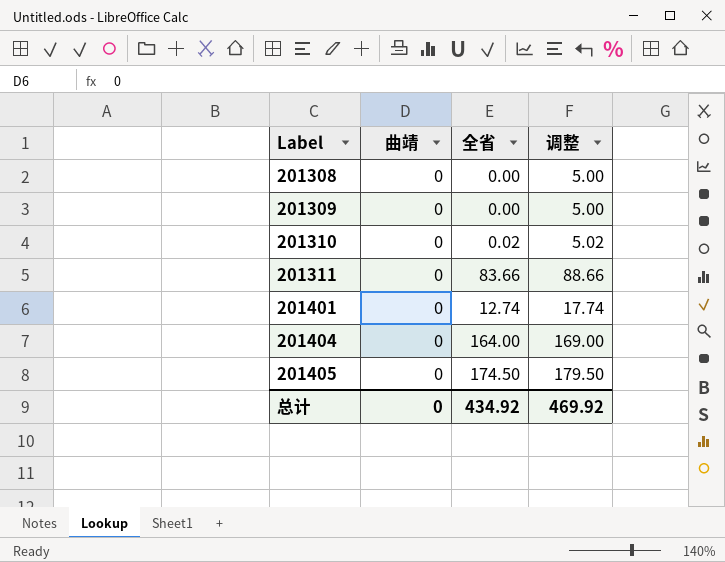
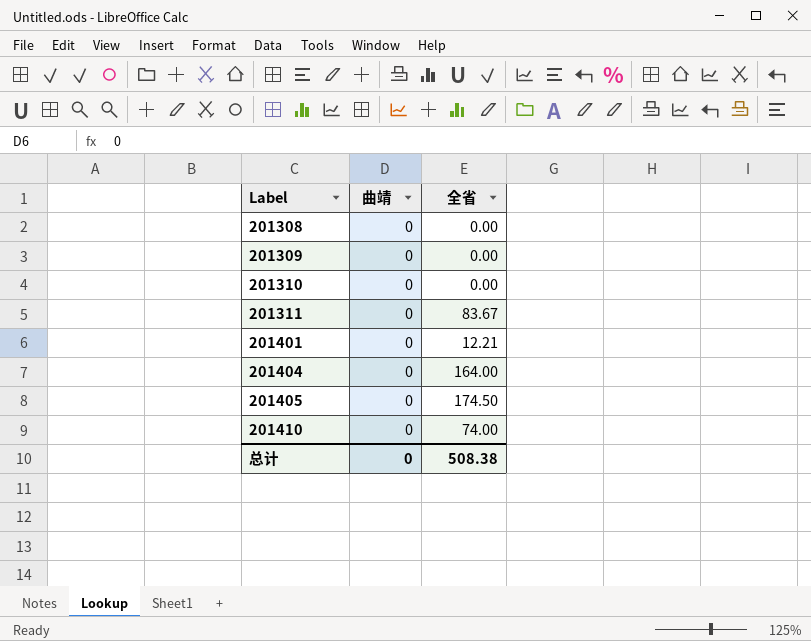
column 调整 | formula: [全省] + 5 -> none
201310 | 全省: 0.02 -> 0.00
201311 | 全省: 83.66 -> 83.67
201401 | 全省: 12.74 -> 12.21
row 201410: none -> 0 | 74.00
总计 | 全省: 434.92 -> 508.38

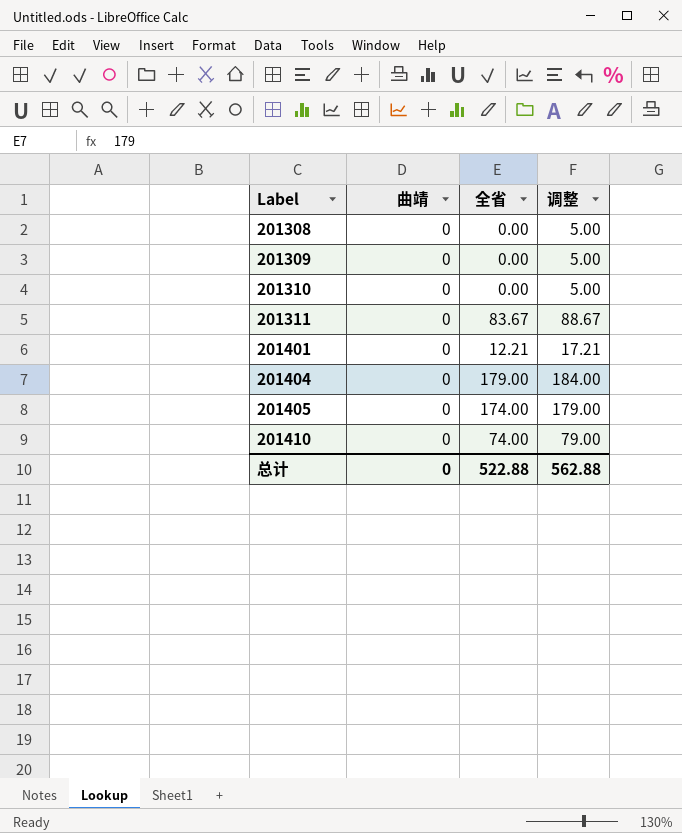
column 调整 | formula: none -> [全省] + 5
201404 | 全省: 164.00 -> 179.00
201405 | 全省: 174.50 -> 174.00
总计 | 全省: 508.38 -> 522.88

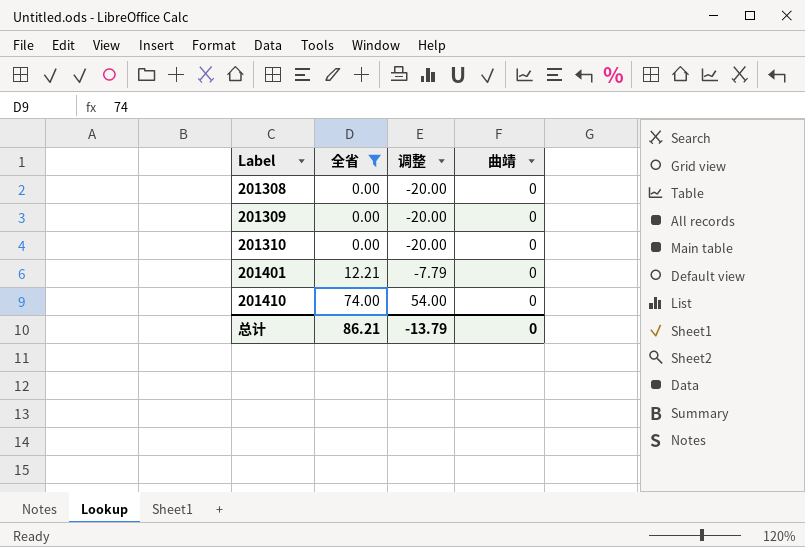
filter: none -> 全省 <= 74.00
column 调整 | formula: [全省] + 5 -> [全省] - 20
column 曲靖 | position: 2 -> 4
总计 | 全省: 522.88 -> 86.21
总计 | 调整: 562.88 -> -13.79

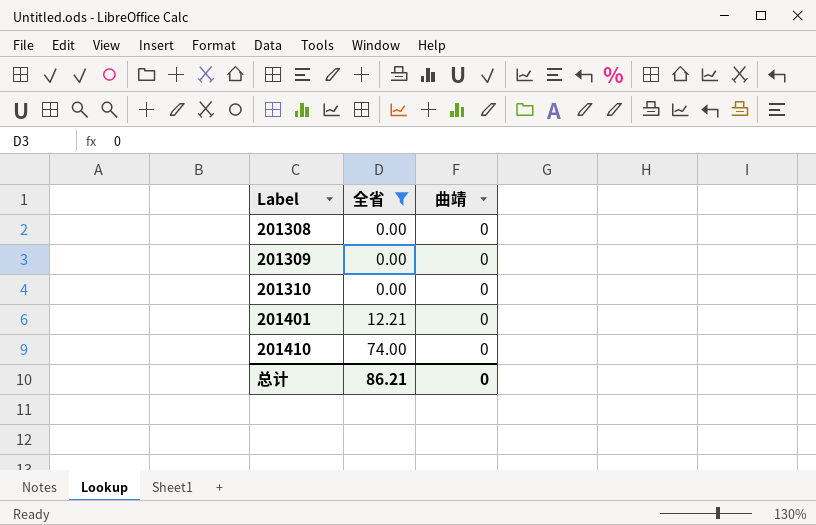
column 调整 | formula: [全省] - 20 -> none

